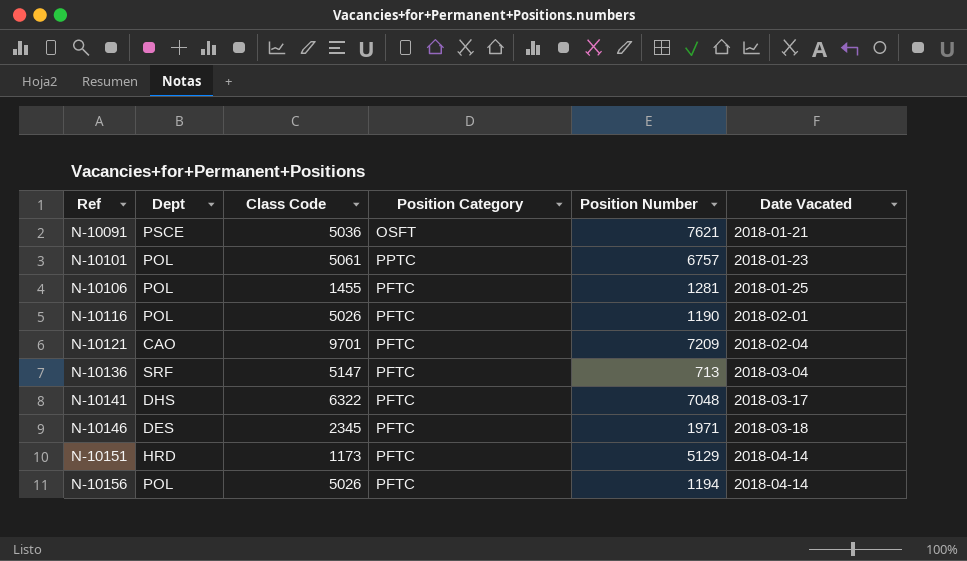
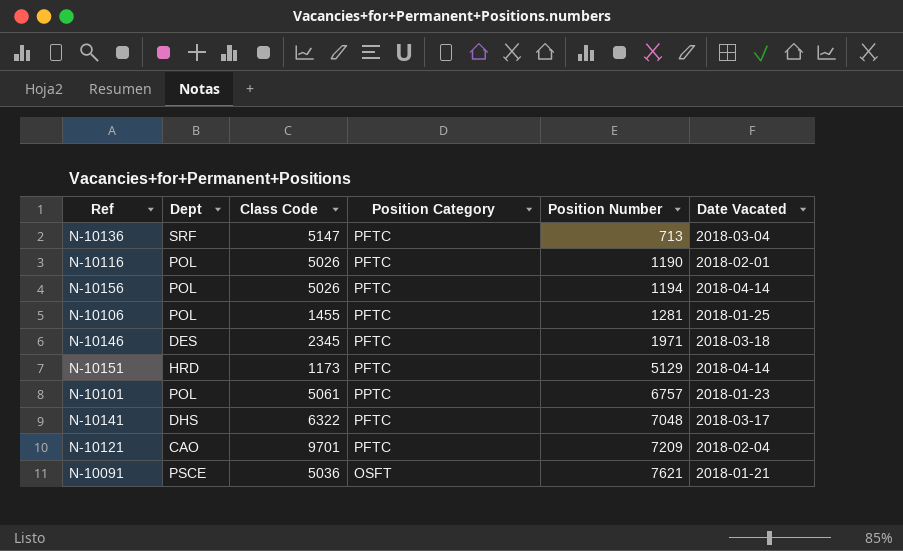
row order: Ref ascending -> Position Number ascending

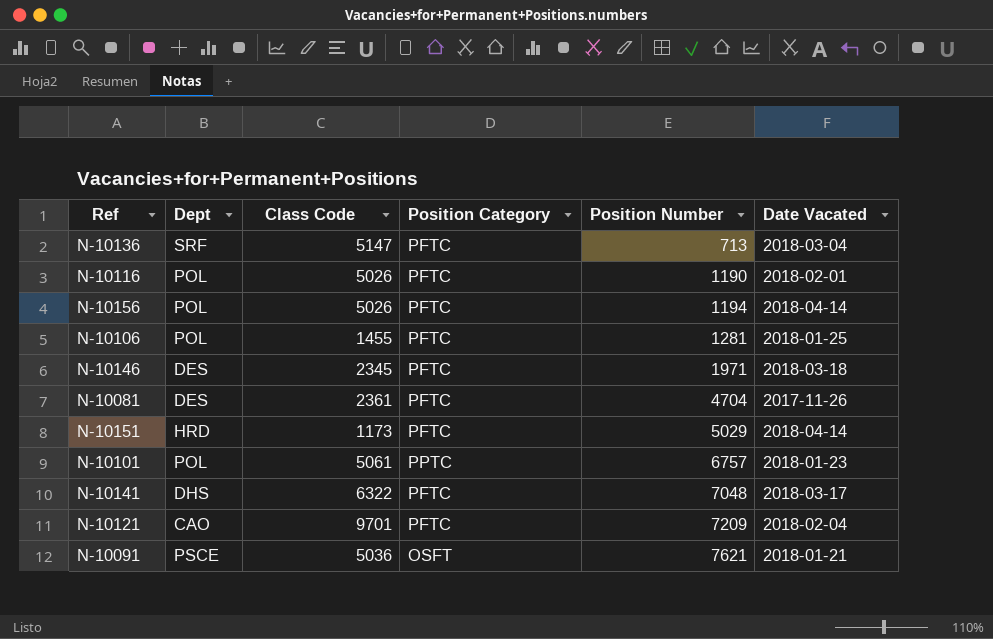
row N-10081: none -> DES | 2361 | PFTC | 4704 | 2017-11-26
N-10151 | Position Number: 5129 -> 5029

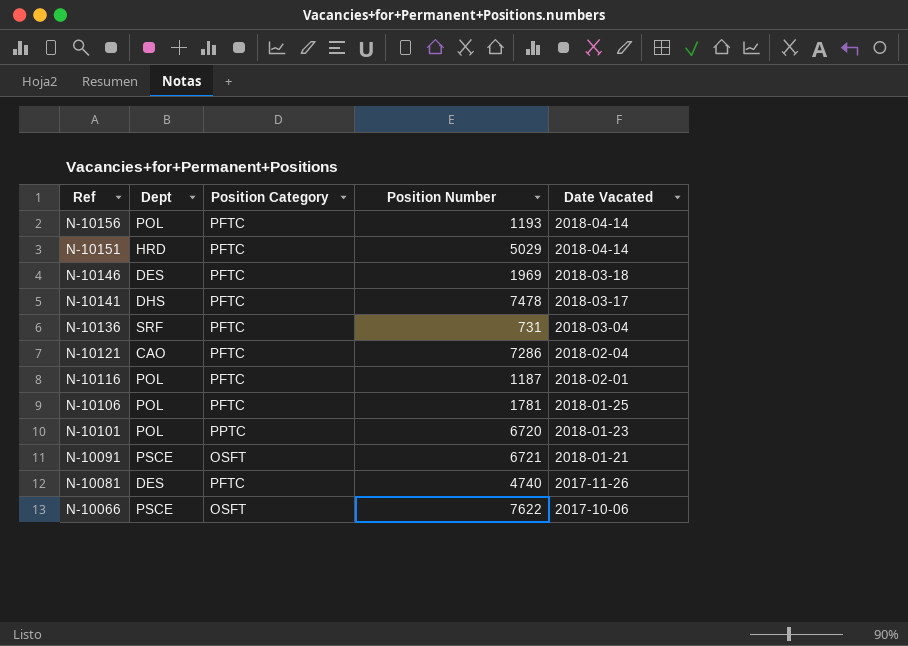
row order: Position Number ascending -> Ref descending
column Class Code | position: 3 -> none
N-10156 | Position Number: 1194 -> 1193
N-10146 | Position Number: 1971 -> 1969
N-10141 | Position Number: 7048 -> 7478
N-10136 | Position Number: 713 -> 731
N-10121 | Position Number: 7209 -> 7286
N-10116 | Position Number: 1190 -> 1187
N-10106 | Position Number: 1281 -> 1781
N-10101 | Position Number: 6757 -> 6720
N-10091 | Position Number: 7621 -> 6721
N-10081 | Position Number: 4704 -> 4740
row N-10066: none -> PSCE | OSFT | 7622 | 2017-10-06

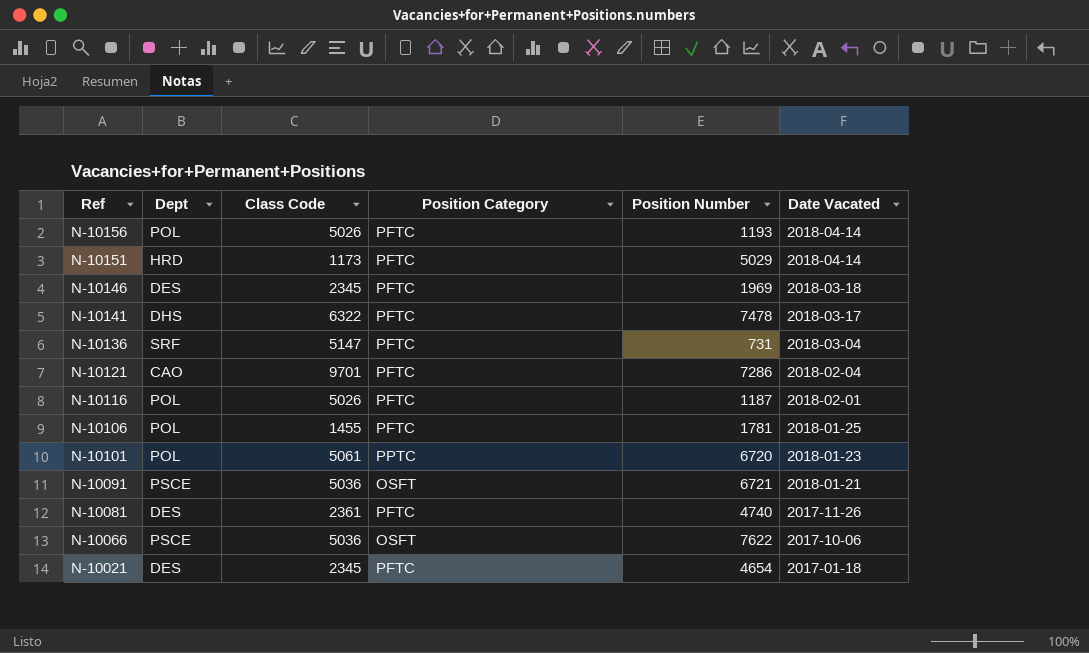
column Class Code | position: none -> 3
row N-10021: none -> DES | 2345 | PFTC | 4654 | 2017-01-18

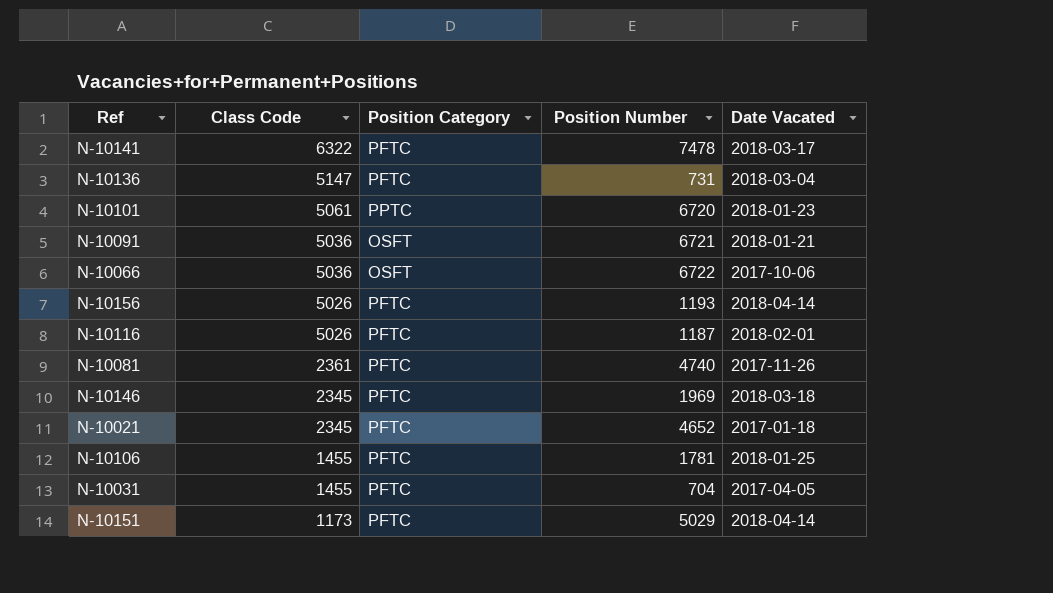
row order: Ref descending -> Class Code descending
column Dept | position: 2 -> none
row N-10121: CAO | 9701 | PFTC | 7286 | 2018-02-04 -> none
N-10066 | Position Number: 7622 -> 6722
N-10021 | Position Number: 4654 -> 4652
row N-10031: none -> 1455 | PFTC | 704 | 2017-04-05

